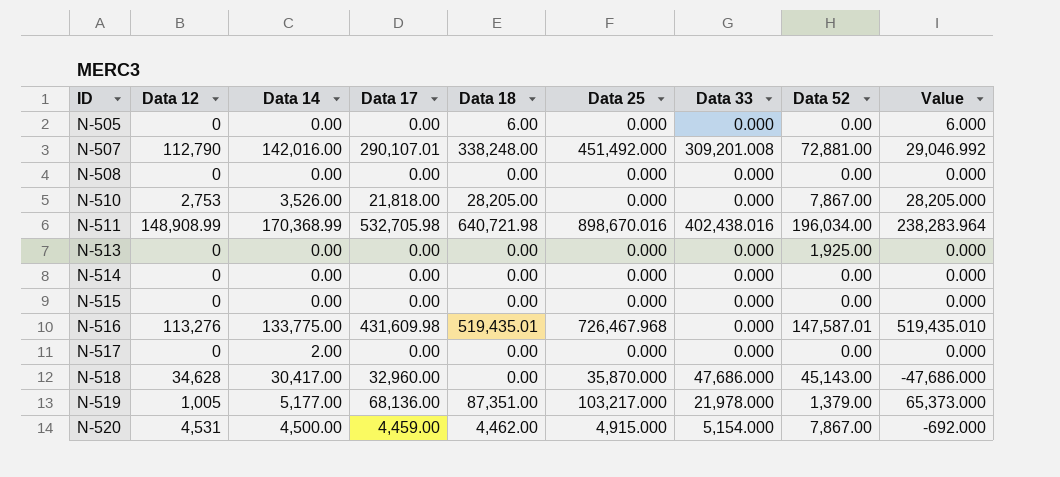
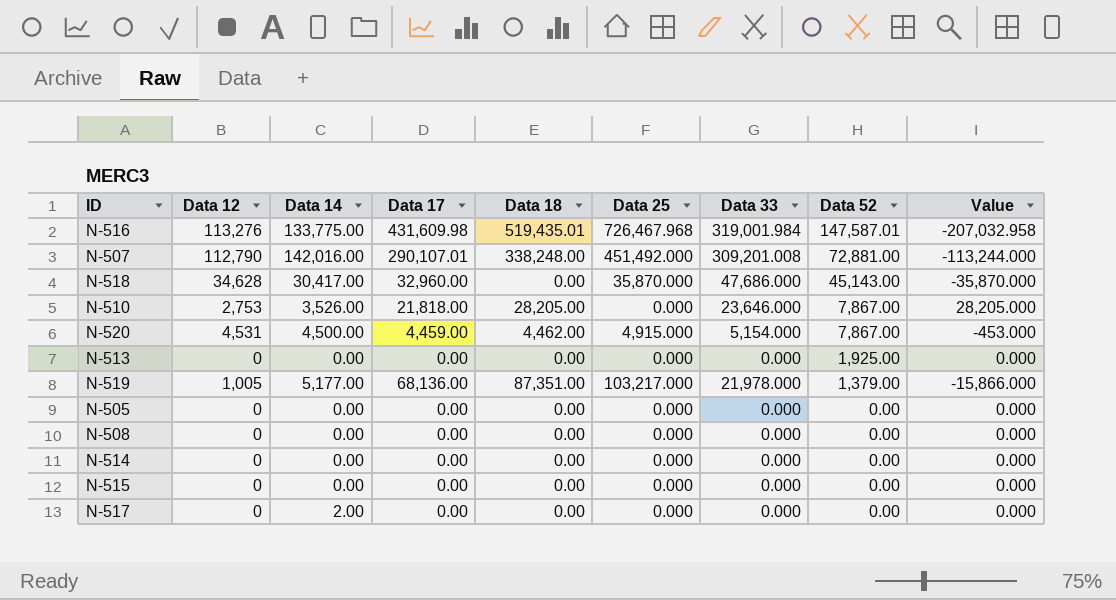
row order: ID ascending -> Data 52 descending
column Value | formula: [Data 18] - [Data 33] -> [Data 18] - [Data 25]
row N-511: 148,908.99 | 170,368.99 | 532,705.98 | 640,721.98 | 898,670.016 | 402,438.016 | 196,034.00 | 238,283.964 -> none
N-516 | Data 33: 0.000 -> 319,001.984
N-510 | Data 33: 0.000 -> 23,646.000
N-505 | Data 18: 6.00 -> 0.00

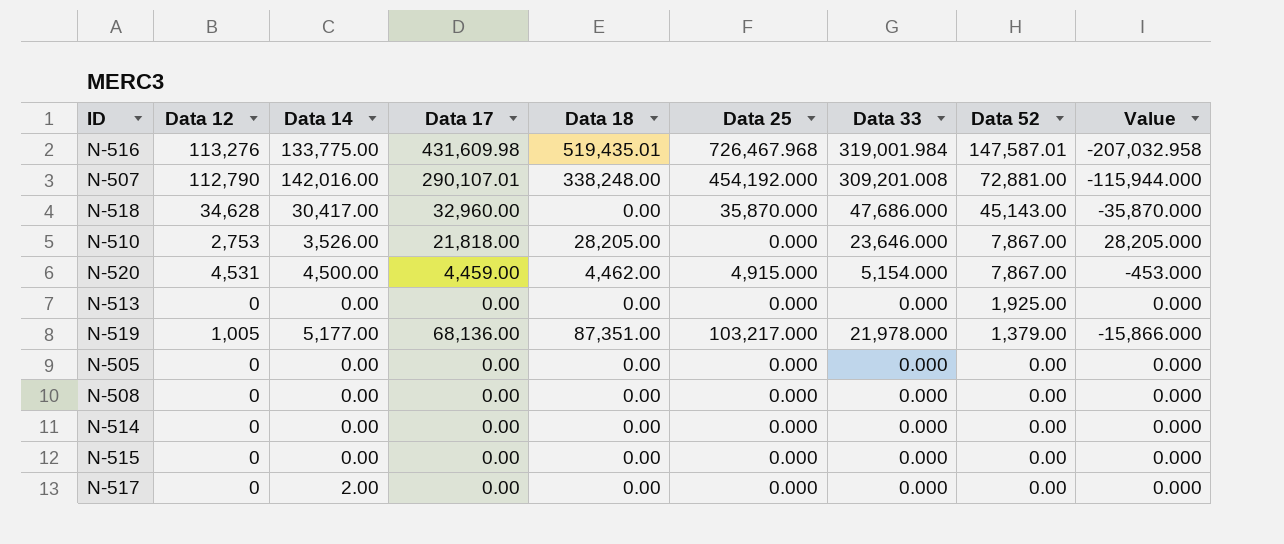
N-507 | Data 25: 451,492.000 -> 454,192.000
N-507 | Value: -113,244.000 -> -115,944.000

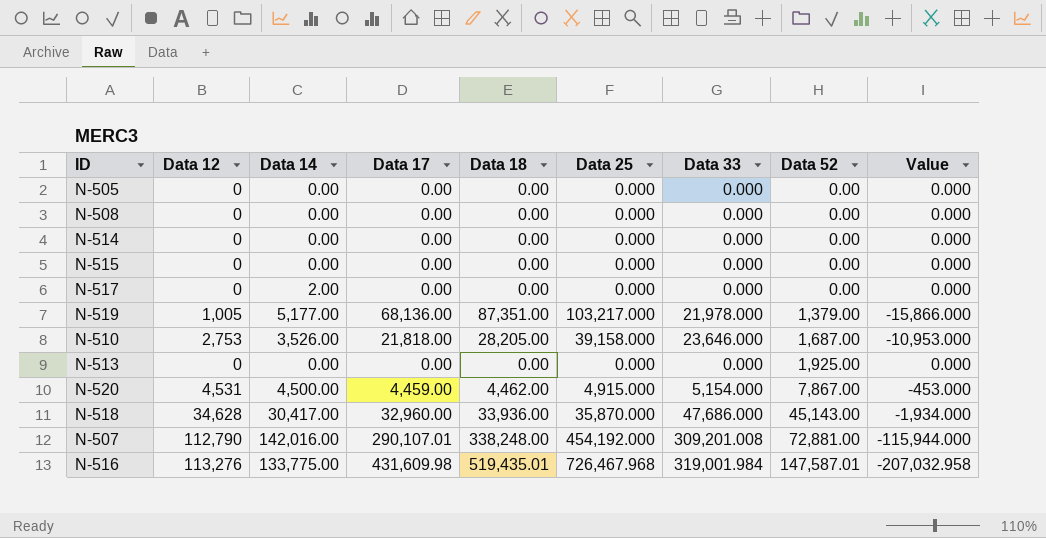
row order: Data 52 descending -> Data 52 ascending
N-510 | Data 25: 0.000 -> 39,158.000
N-510 | Data 52: 7,867.00 -> 1,687.00
N-510 | Value: 28,205.000 -> -10,953.000
N-518 | Data 18: 0.00 -> 33,936.00
N-518 | Value: -35,870.000 -> -1,934.000

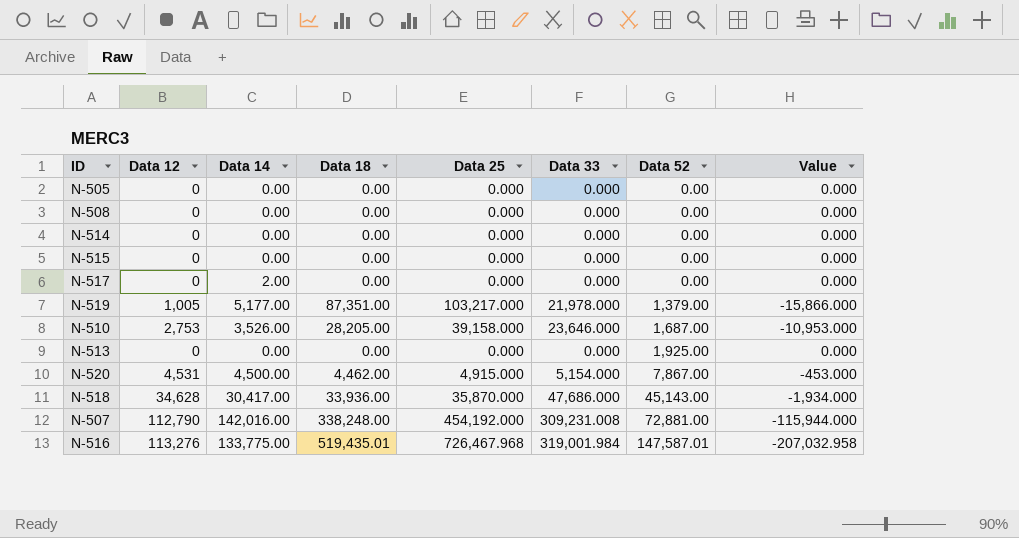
column Data 17 | position: 4 -> none
N-507 | Data 33: 309,201.008 -> 309,231.008

